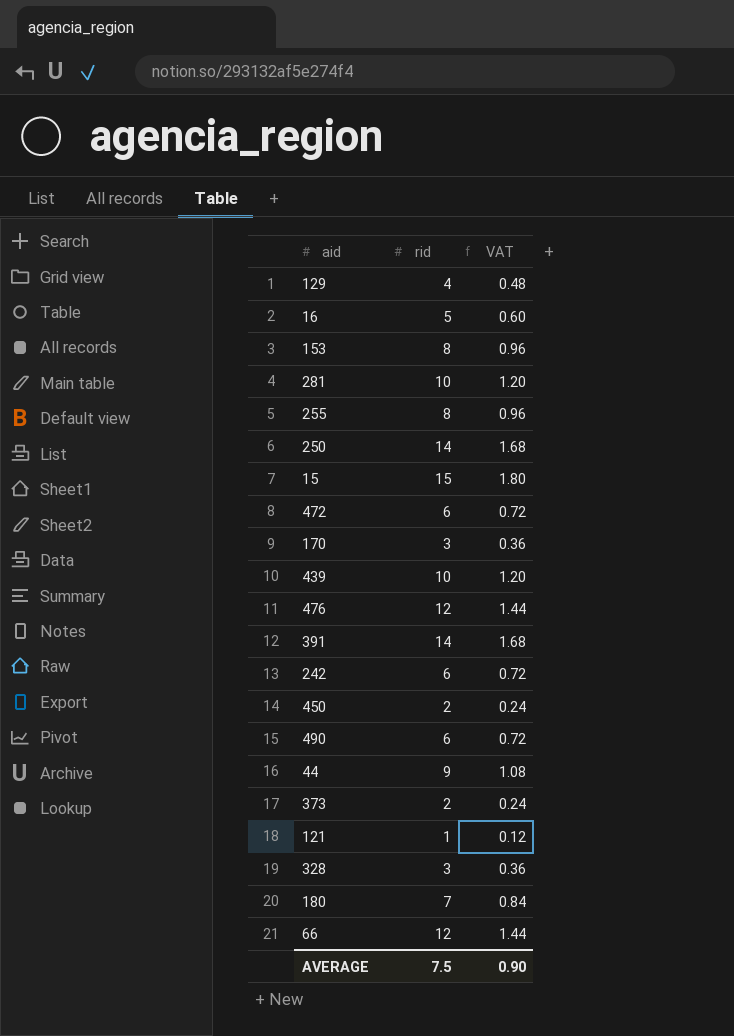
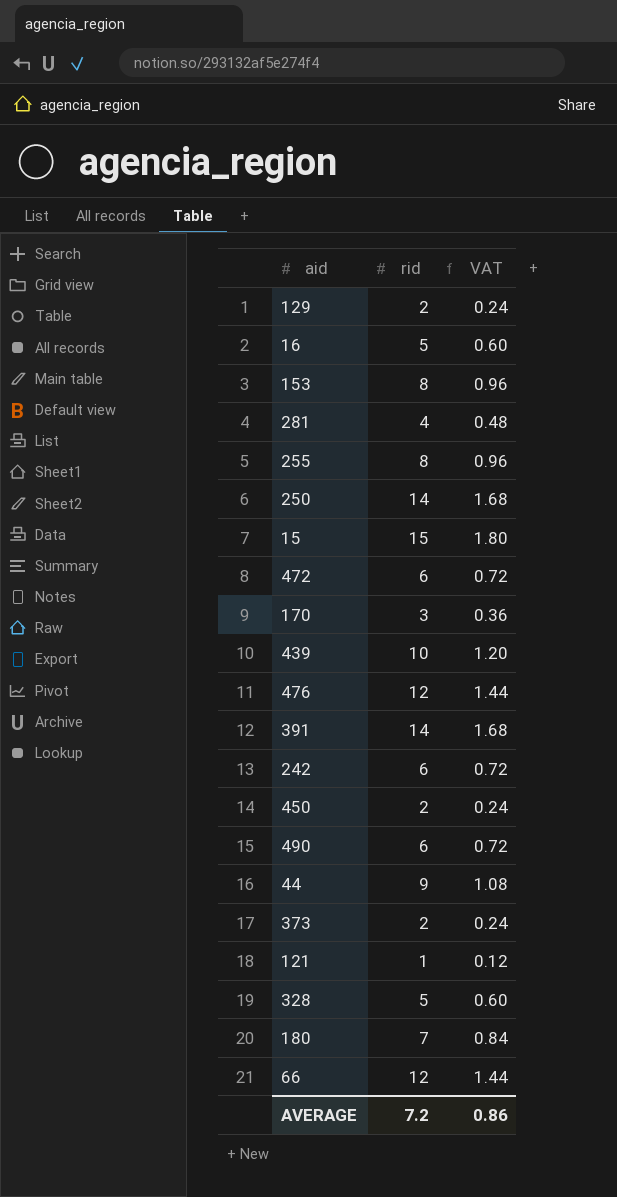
129 | rid: 4 -> 2
129 | VAT: 0.48 -> 0.24
281 | rid: 10 -> 4
281 | VAT: 1.20 -> 0.48
328 | rid: 3 -> 5
328 | VAT: 0.36 -> 0.60
AVERAGE | rid: 7.5 -> 7.2
AVERAGE | VAT: 0.90 -> 0.86

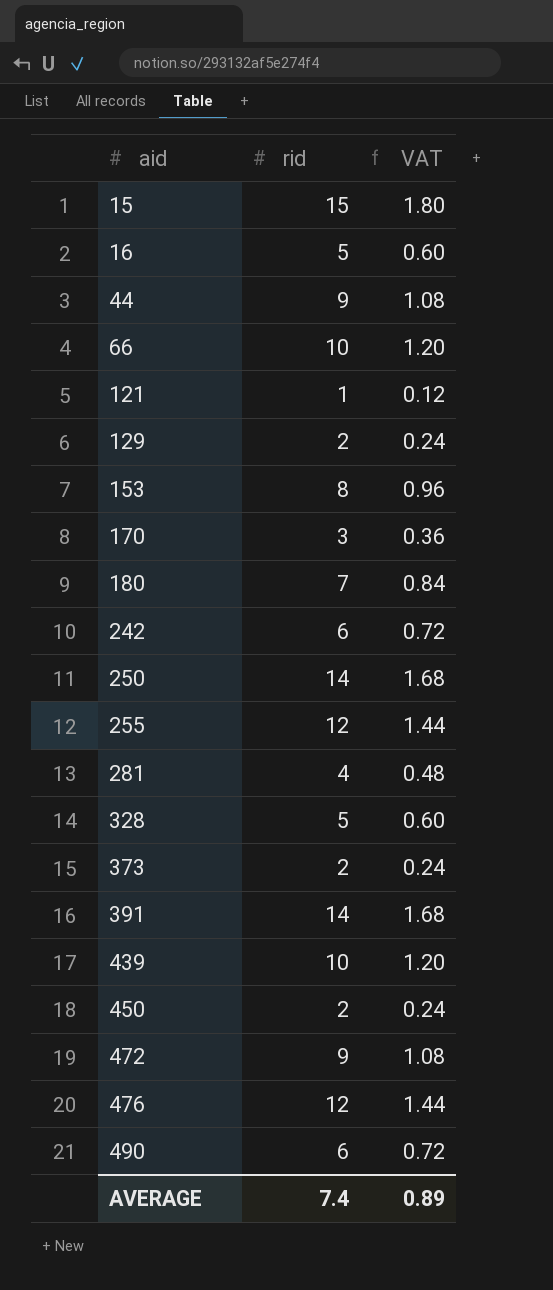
row order: none -> aid ascending
66 | rid: 12 -> 10
66 | VAT: 1.44 -> 1.20
255 | rid: 8 -> 12
255 | VAT: 0.96 -> 1.44
472 | rid: 6 -> 9
472 | VAT: 0.72 -> 1.08
AVERAGE | rid: 7.2 -> 7.4
AVERAGE | VAT: 0.86 -> 0.89

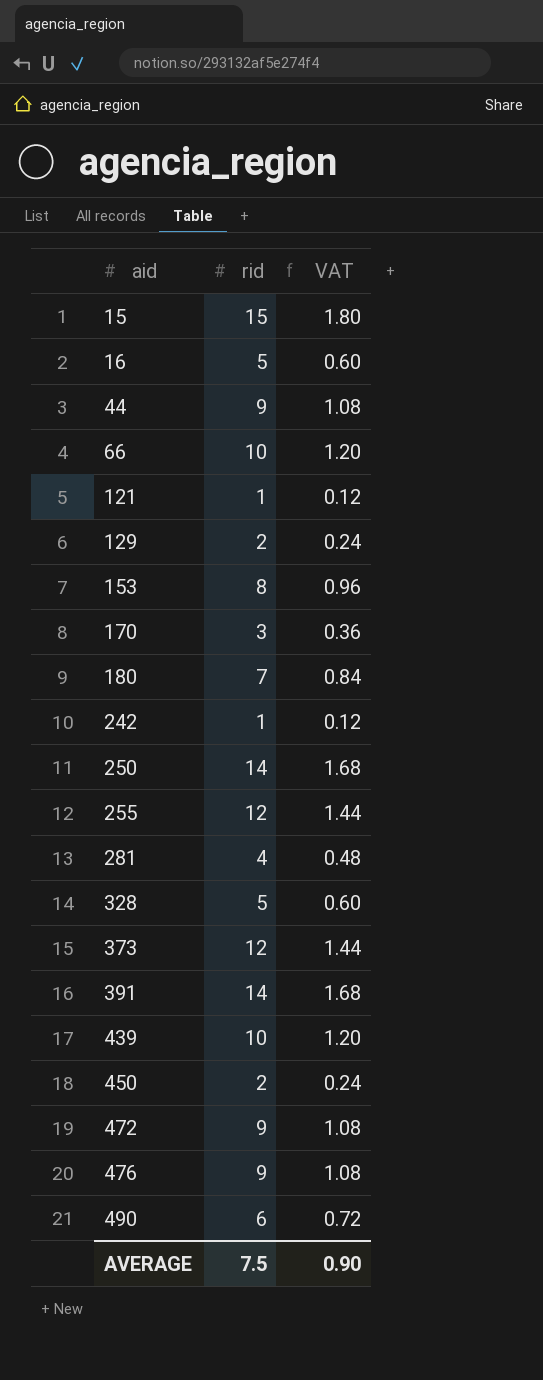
242 | rid: 6 -> 1
242 | VAT: 0.72 -> 0.12
373 | rid: 2 -> 12
373 | VAT: 0.24 -> 1.44
476 | rid: 12 -> 9
476 | VAT: 1.44 -> 1.08
AVERAGE | rid: 7.4 -> 7.5
AVERAGE | VAT: 0.89 -> 0.90

